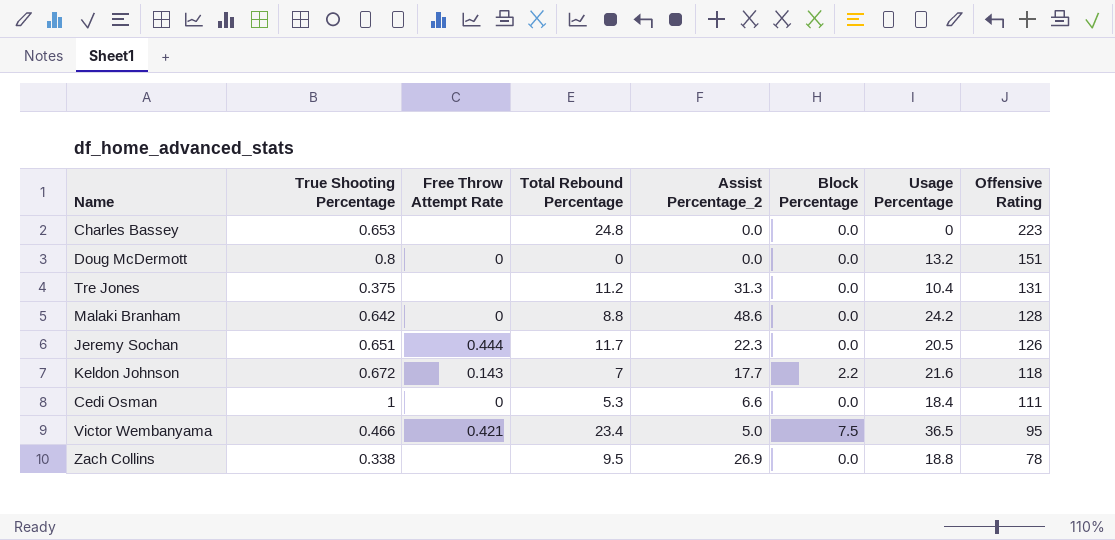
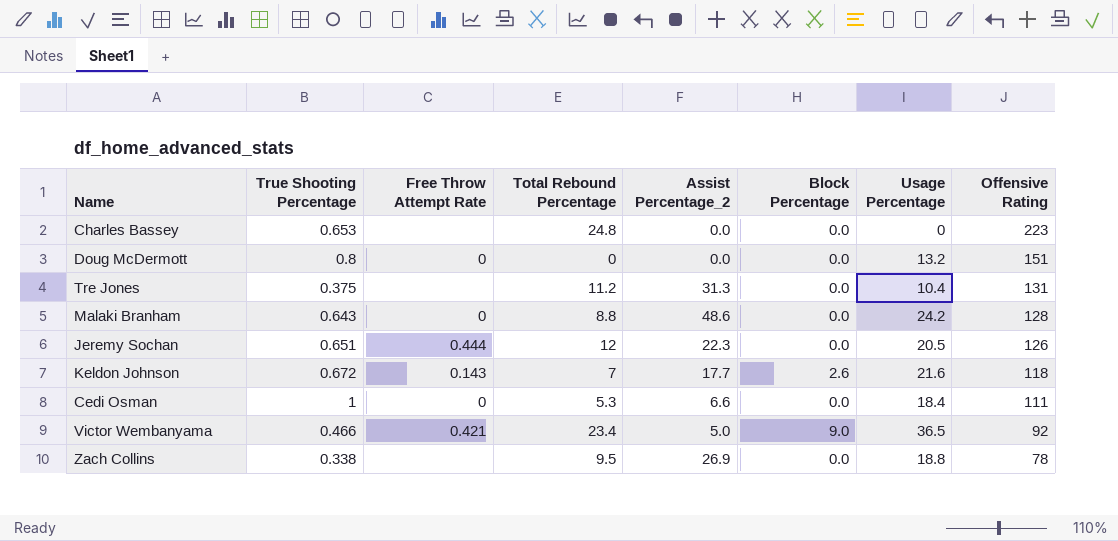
Malaki Branham | True Shooting Percentage: 0.642 -> 0.643
Jeremy Sochan | Total Rebound Percentage: 11.7 -> 12
Keldon Johnson | Block Percentage: 2.2 -> 2.6
Victor Wembanyama | Block Percentage: 7.5 -> 9.0
Victor Wembanyama | Offensive Rating: 95 -> 92

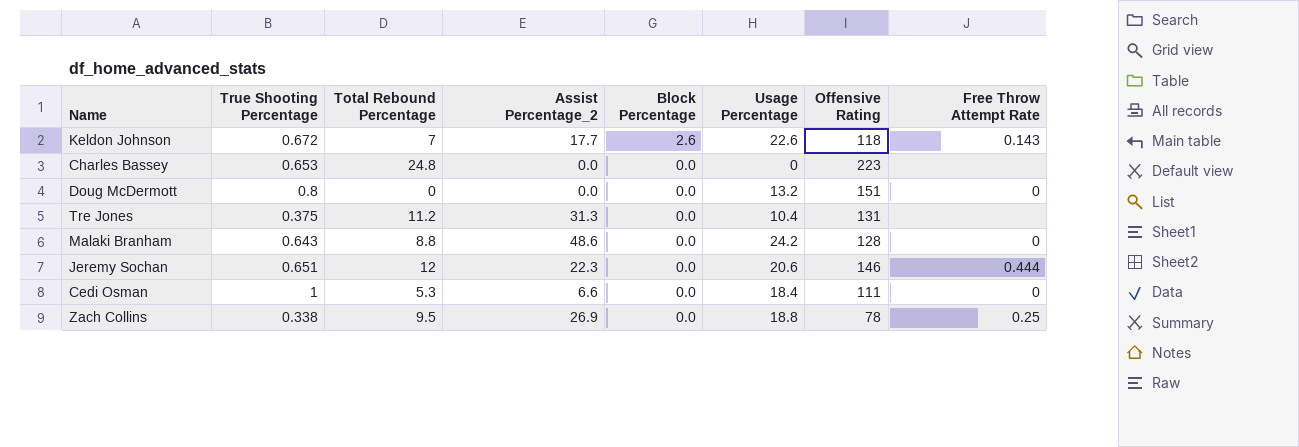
row order: Offensive Rating descending -> Block Percentage descending
column Free Throw Attempt Rate | position: 3 -> 8
row Victor Wembanyama: 0.466 | 0.421 | 23.4 | 5.0 | 9.0 | 36.5 | 92 -> none
Keldon Johnson | Usage Percentage: 21.6 -> 22.6
Jeremy Sochan | Usage Percentage: 20.5 -> 20.6
Jeremy Sochan | Offensive Rating: 126 -> 146
Zach Collins | Free Throw Attempt Rate: none -> 0.25

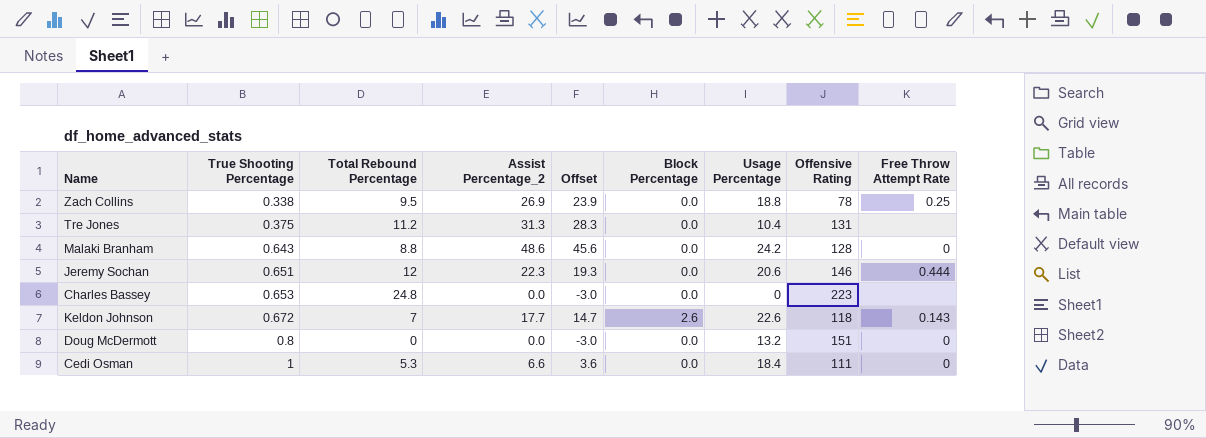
row order: Block Percentage descending -> True Shooting Percentage ascending
column Offset | formula: none -> [Assist Percentage_2] - 3

